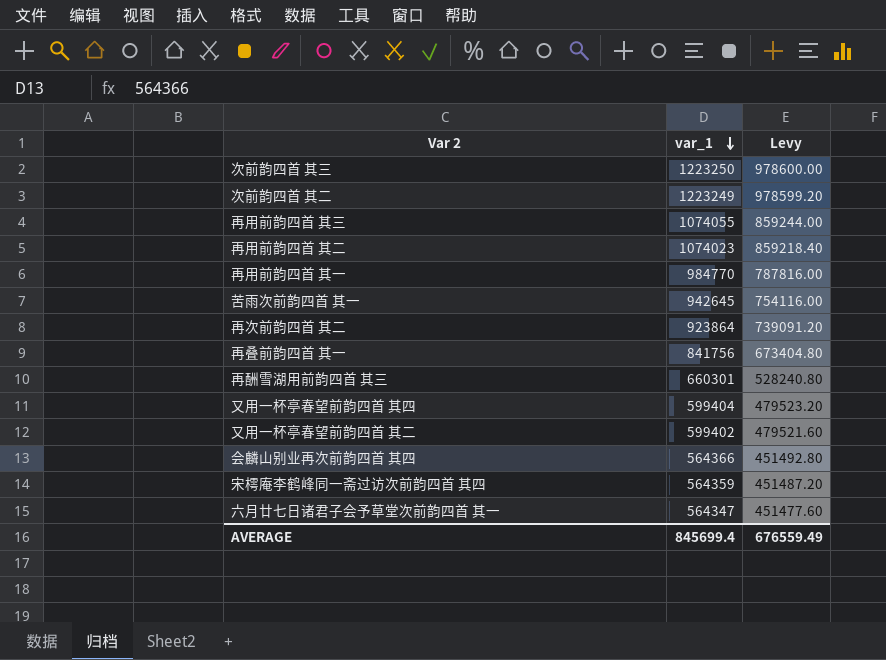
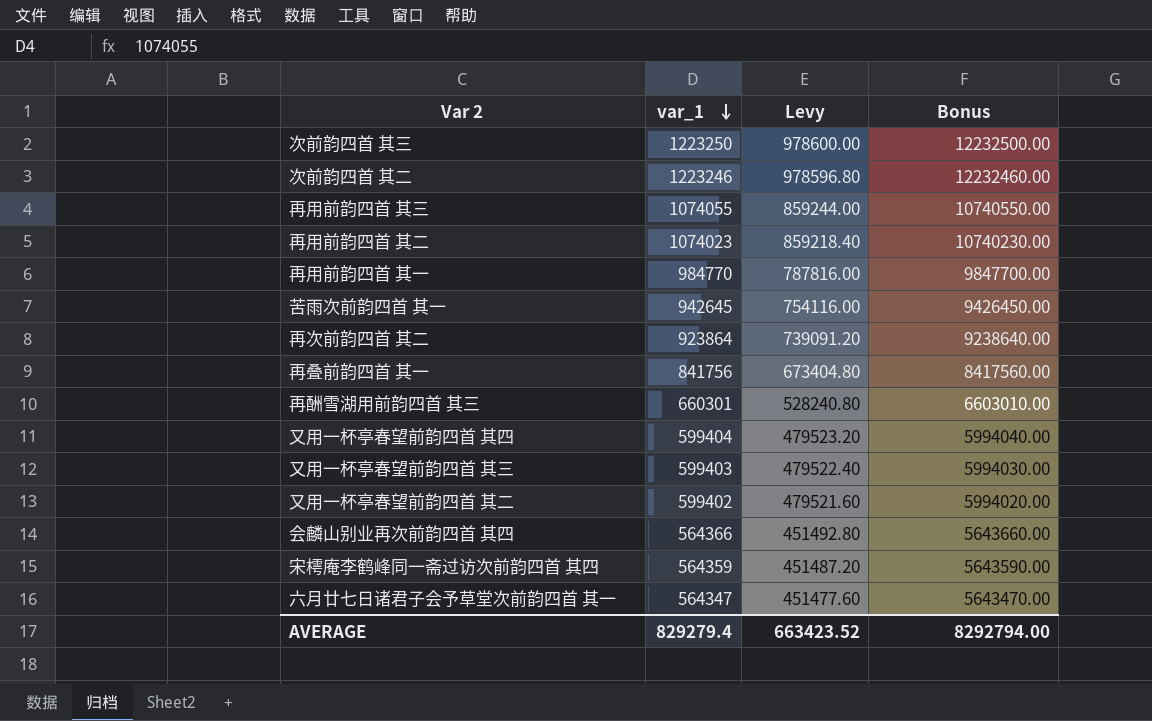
column Bonus | formula: none -> [var_1] * 10
次前韵四首 其二 | var_1: 1223249 -> 1223246
次前韵四首 其二 | Levy: 978599.20 -> 978596.80
row 又用一杯亭春望前韵四首 其三: none -> 599403 | 479522.40 | 5994030.00
AVERAGE | var_1: 845699.4 -> 829279.4
AVERAGE | Levy: 676559.49 -> 663423.52

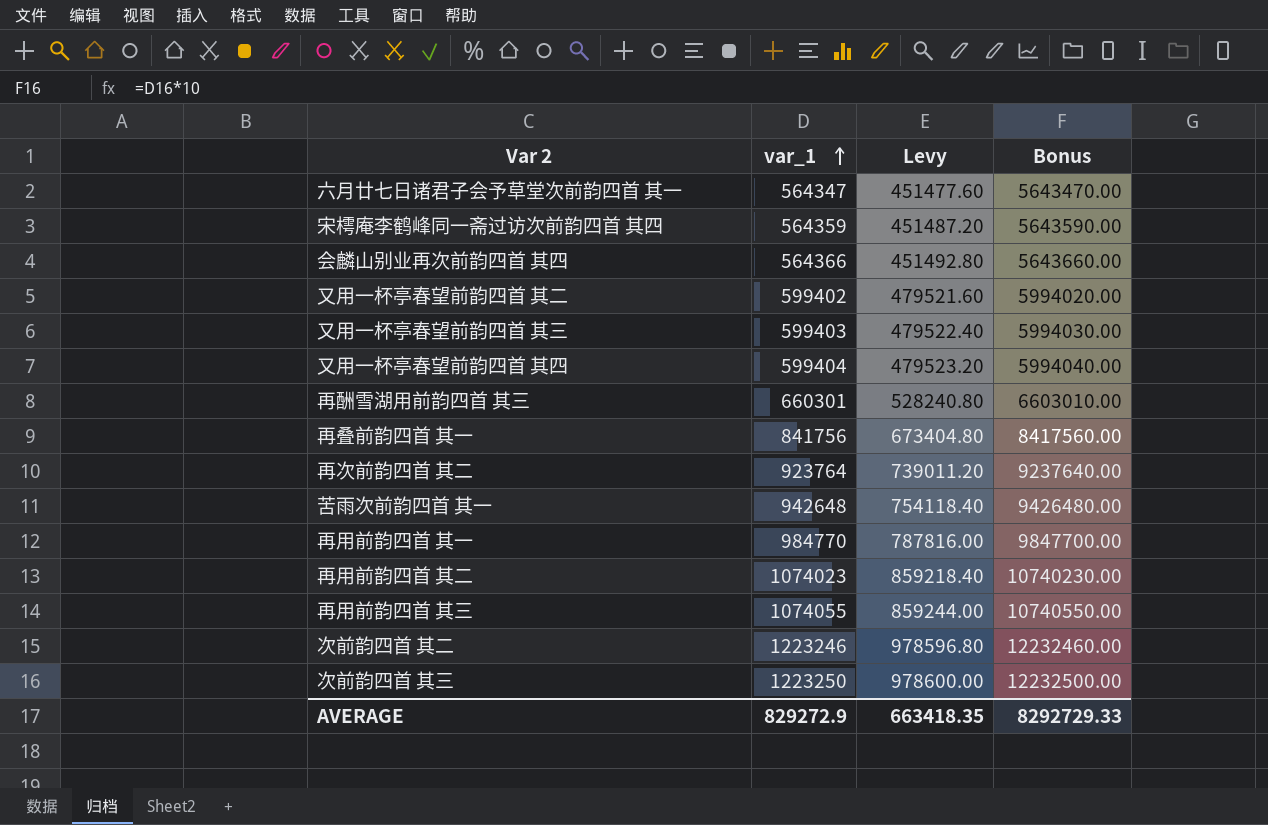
row order: var_1 descending -> var_1 ascending
再次前韵四首 其二 | var_1: 923864 -> 923764
再次前韵四首 其二 | Levy: 739091.20 -> 739011.20
再次前韵四首 其二 | Bonus: 9238640.00 -> 9237640.00
苦雨次前韵四首 其一 | var_1: 942645 -> 942648
苦雨次前韵四首 其一 | Levy: 754116.00 -> 754118.40
苦雨次前韵四首 其一 | Bonus: 9426450.00 -> 9426480.00
AVERAGE | var_1: 829279.4 -> 829272.9
AVERAGE | Levy: 663423.52 -> 663418.35
AVERAGE | Bonus: 8292794.00 -> 8292729.33

